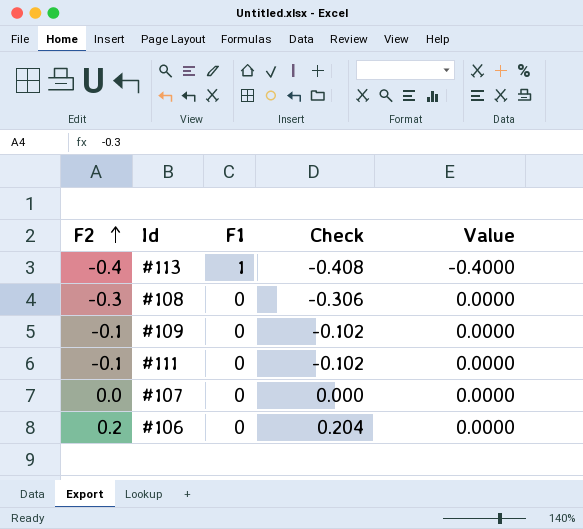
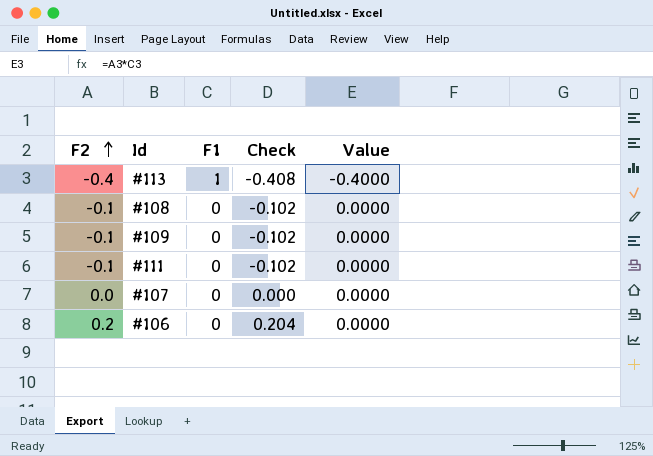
#108 | F2: -0.3 -> -0.1
#108 | Check: -0.306 -> -0.102

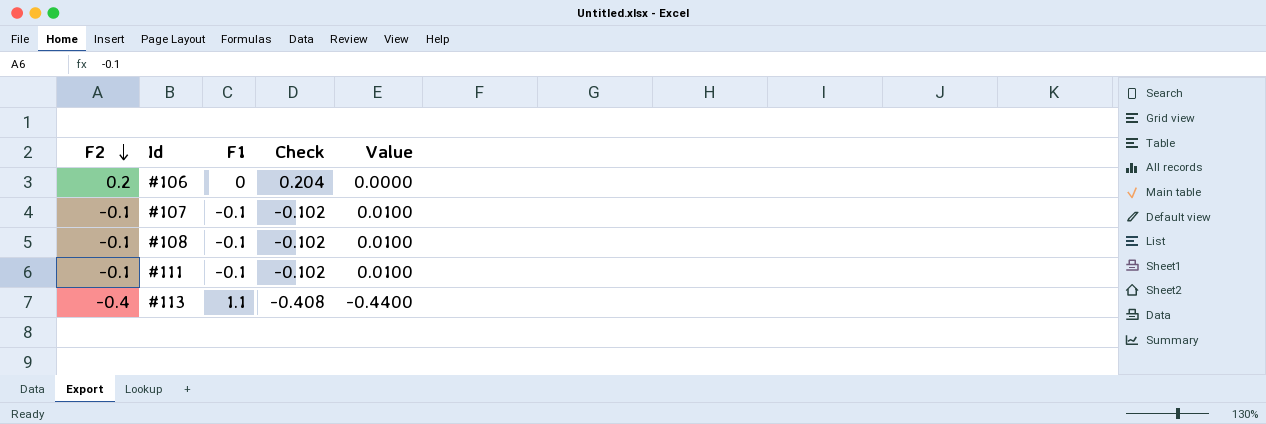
row order: F2 ascending -> F2 descending
row #109: -0.1 | 0 | -0.102 | 0.0000 -> none
#107 | F2: 0.0 -> -0.1
#107 | F1: 0 -> -0.1
#107 | Check: 0.000 -> -0.102
#107 | Value: 0.0000 -> 0.0100
#108 | F1: 0 -> -0.1
#108 | Value: 0.0000 -> 0.0100
#111 | F1: 0 -> -0.1
#111 | Value: 0.0000 -> 0.0100
#113 | F1: 1 -> 1.1
#113 | Value: -0.4000 -> -0.4400

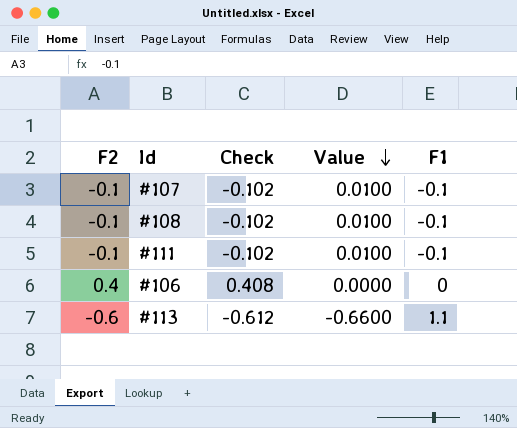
row order: F2 descending -> Value descending
column F1 | position: 3 -> 5
#106 | F2: 0.2 -> 0.4
#106 | Check: 0.204 -> 0.408
#113 | F2: -0.4 -> -0.6
#113 | Check: -0.408 -> -0.612
#113 | Value: -0.4400 -> -0.6600

